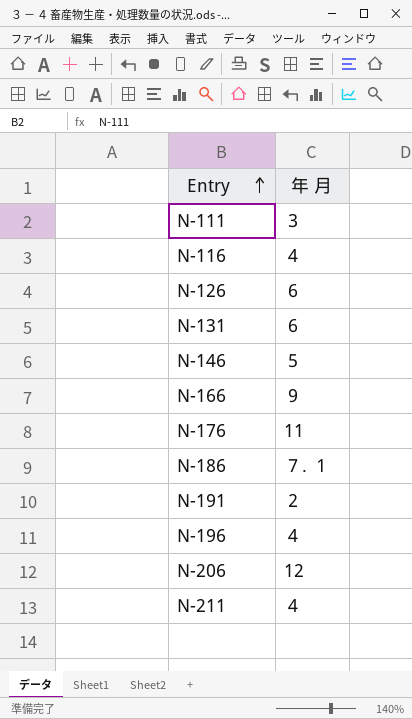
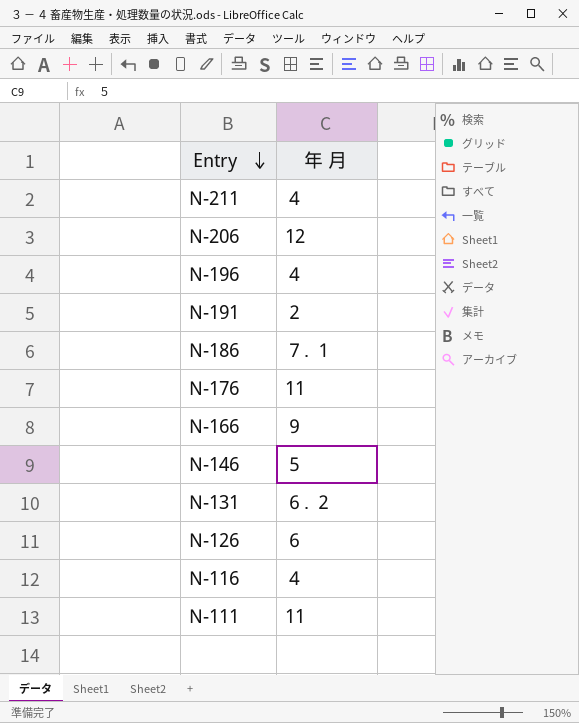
row order: Entry ascending -> Entry descending
N-131 | 年 月: ６ -> ６. ２
N-111 | 年 月: ３ -> 11

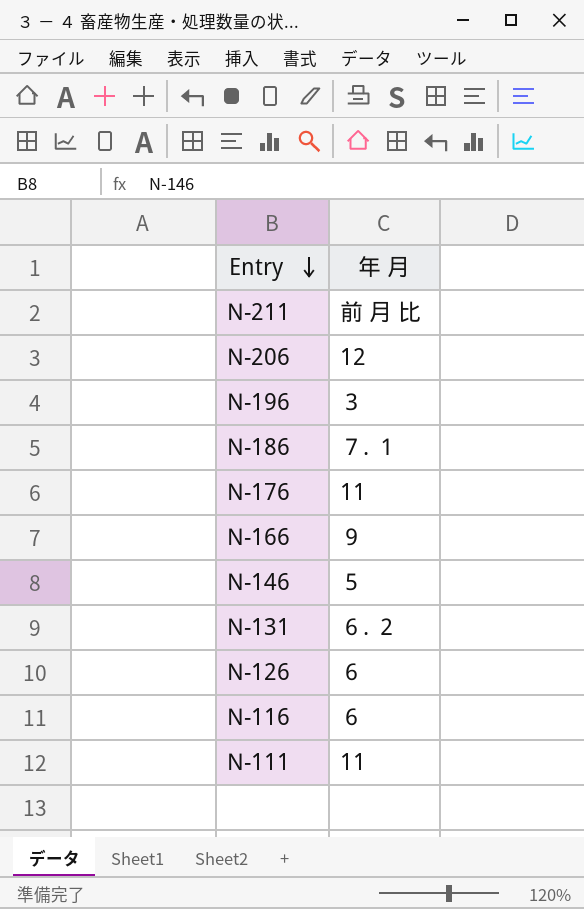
row N-191: ２ -> none
N-211 | 年 月: ４ -> 前 月 比
N-196 | 年 月: ４ -> ３
N-116 | 年 月: ４ -> ６

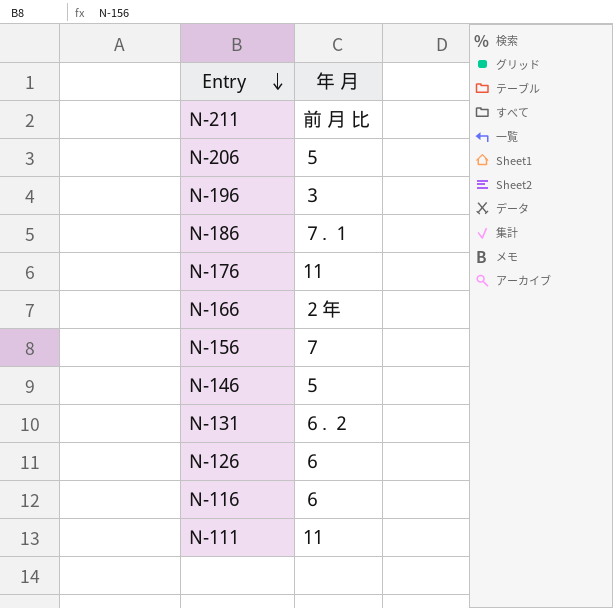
N-206 | 年 月: 12 -> ５
N-166 | 年 月: ９ -> ２年
row N-156: none -> ７

